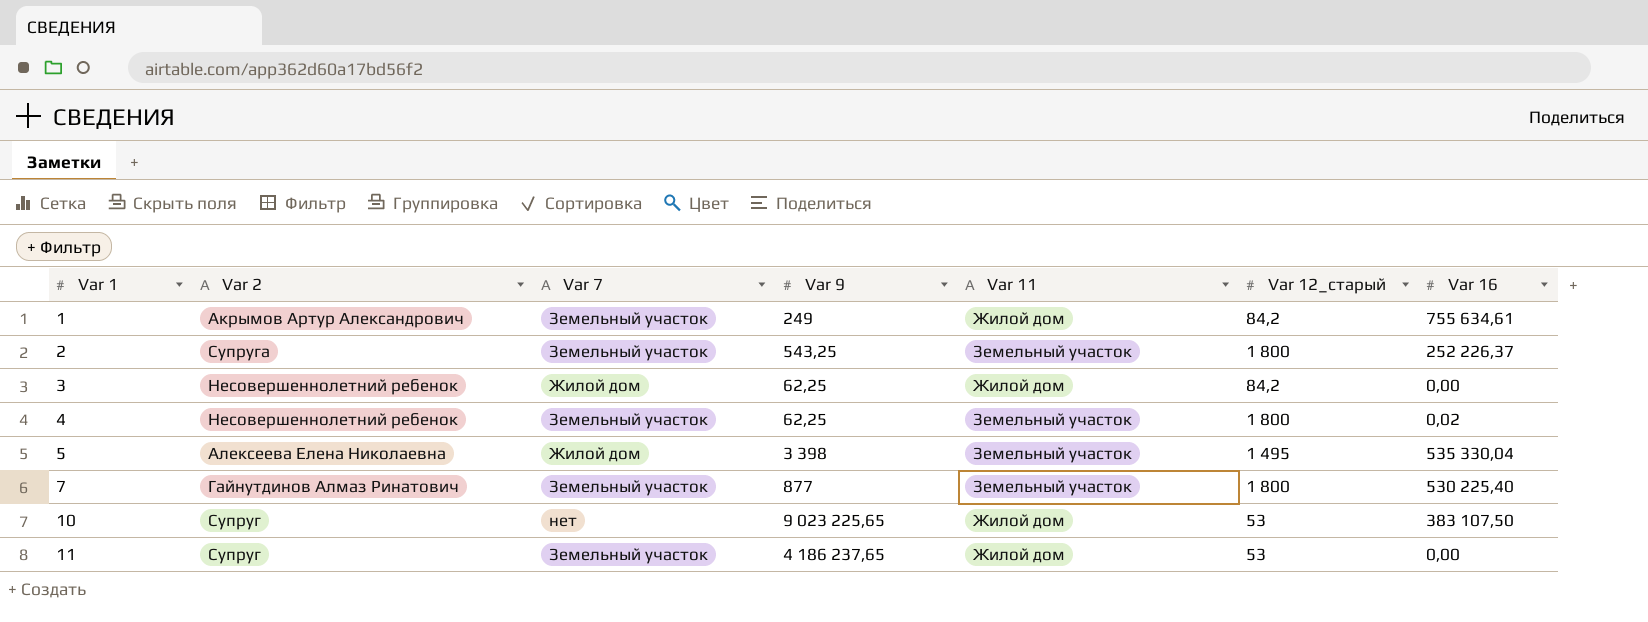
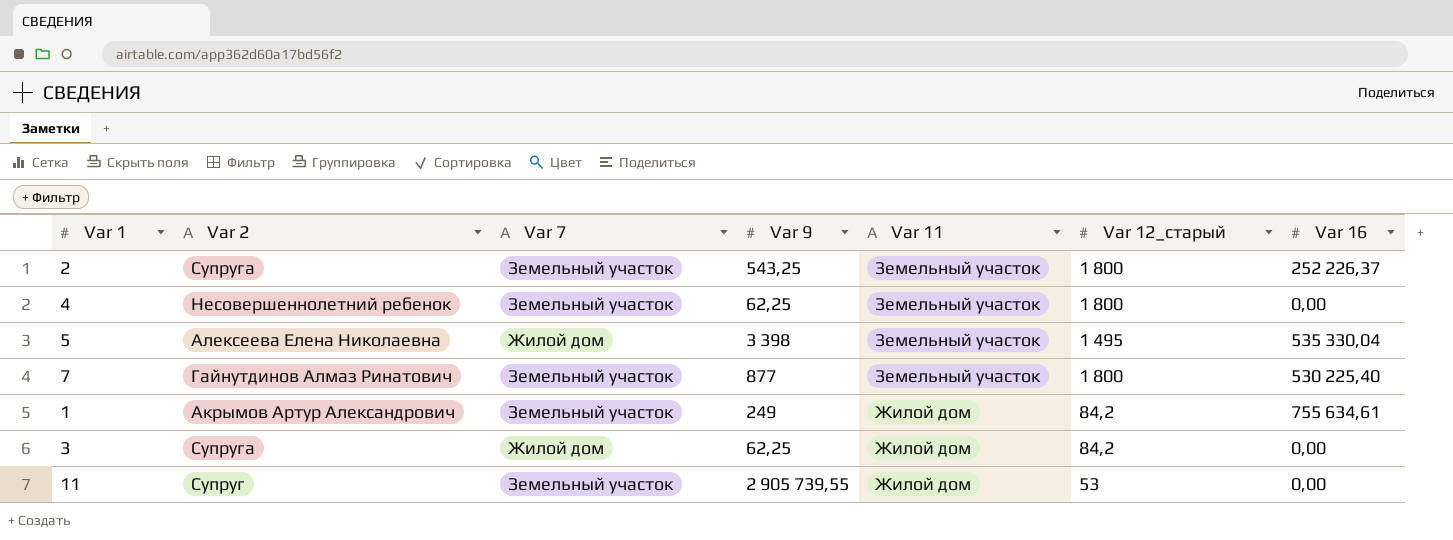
row order: Var 1 ascending -> Var 11 descending
row 10: Супруг | нет | 9 023 225,65 | Жилой дом | 53 | 383 107,50 -> none
4 | Var 16: 0,02 -> 0,00
3 | Var 2: Несовершеннолетний ребенок -> Супруга
11 | Var 9: 4 186 237,65 -> 2 905 739,55

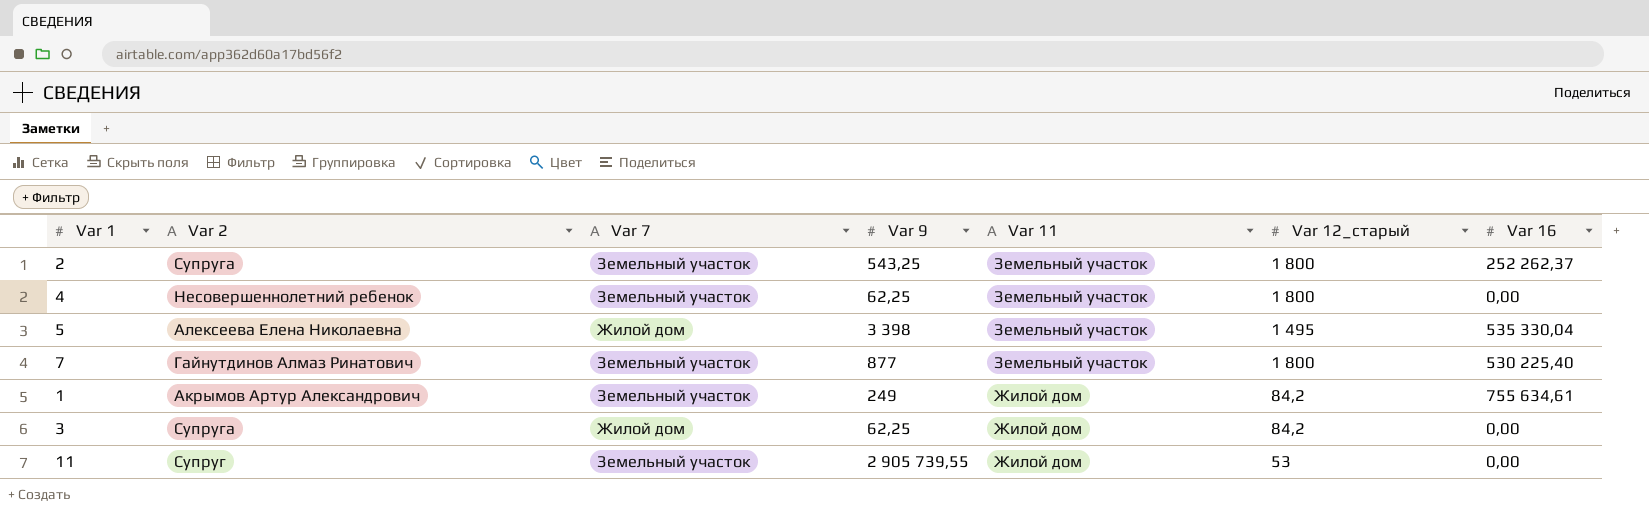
2 | Var 16: 252 226,37 -> 252 262,37

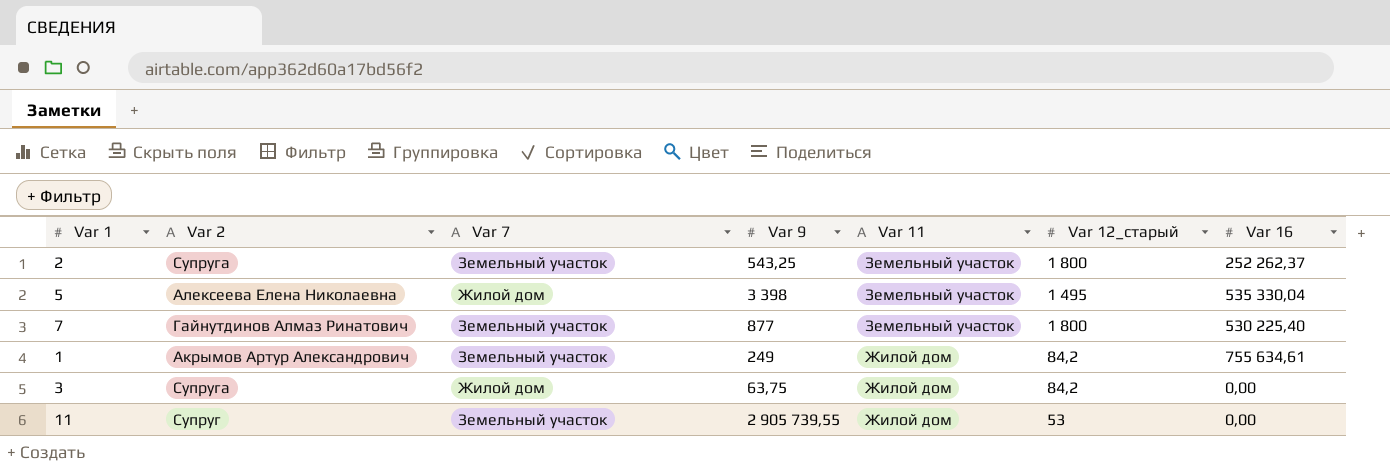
row 4: Несовершеннолетний ребенок | Земельный участок | 62,25 | Земельный участок | 1 800 | 0,00 -> none
3 | Var 9: 62,25 -> 63,75

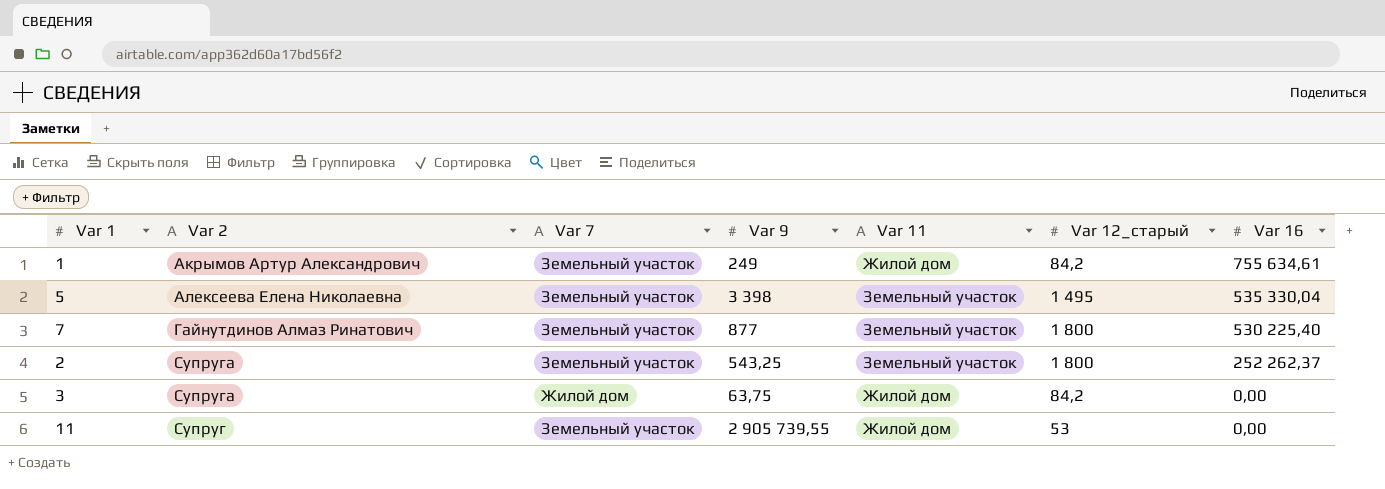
row order: Var 11 descending -> Var 16 descending
5 | Var 7: Жилой дом -> Земельный участок

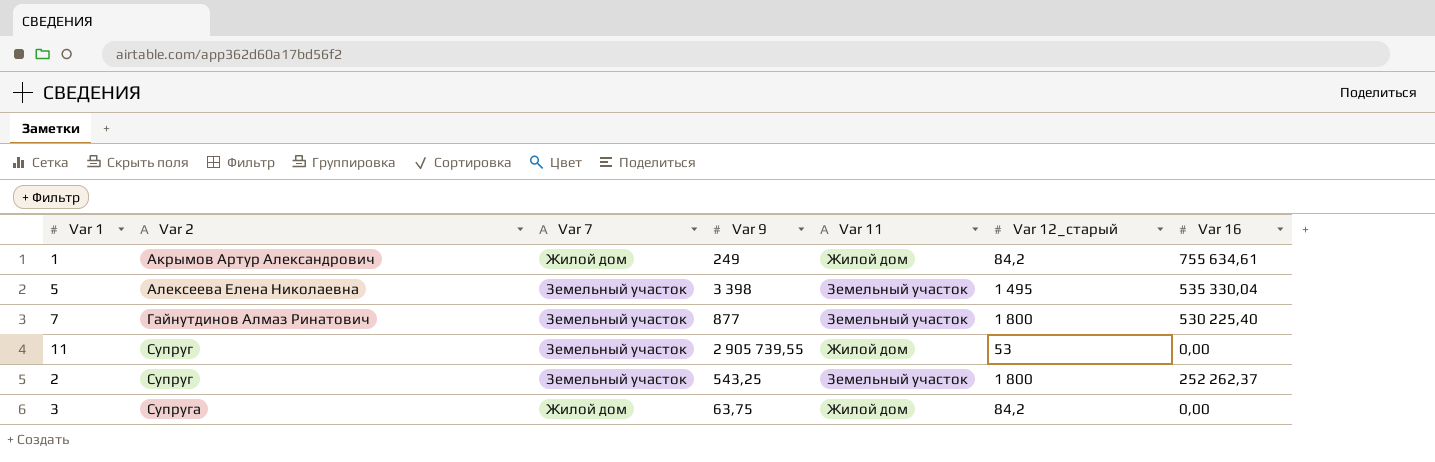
row order: Var 16 descending -> Var 2 ascending
1 | Var 7: Земельный участок -> Жилой дом
2 | Var 2: Супруга -> Супруг

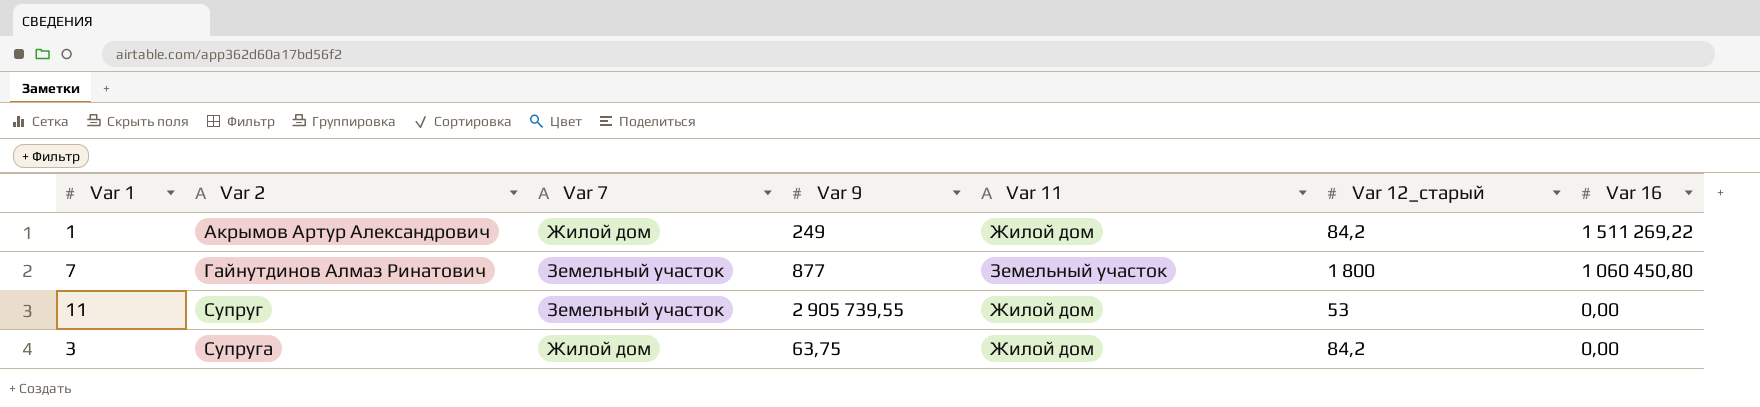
row 5: Алексеева Елена Николаевна | Земельный участок | 3 398 | Земельный участок | 1 495 | 535 330,04 -> none
row 2: Супруг | Земельный участок | 543,25 | Земельный участок | 1 800 | 252 262,37 -> none
1 | Var 16: 755 634,61 -> 1 511 269,22
7 | Var 16: 530 225,40 -> 1 060 450,80

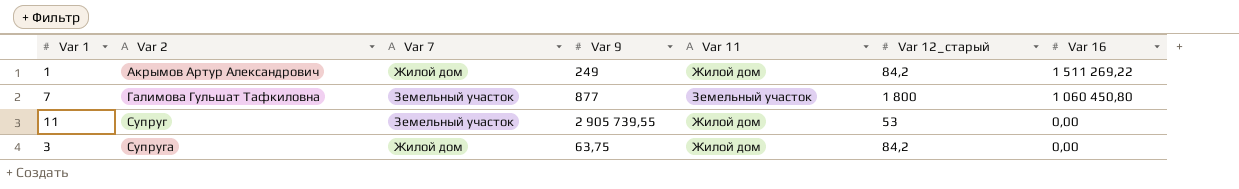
7 | Var 2: Гайнутдинов Алмаз Ринатович -> Галимова Гульшат Тафкиловна

